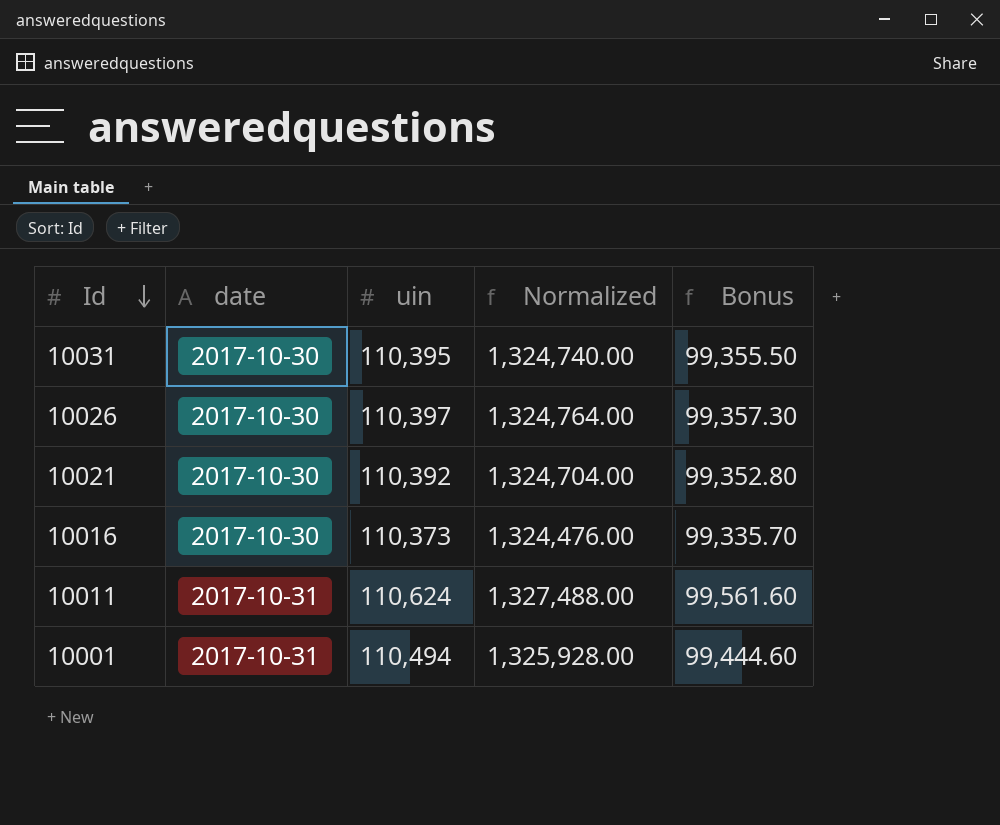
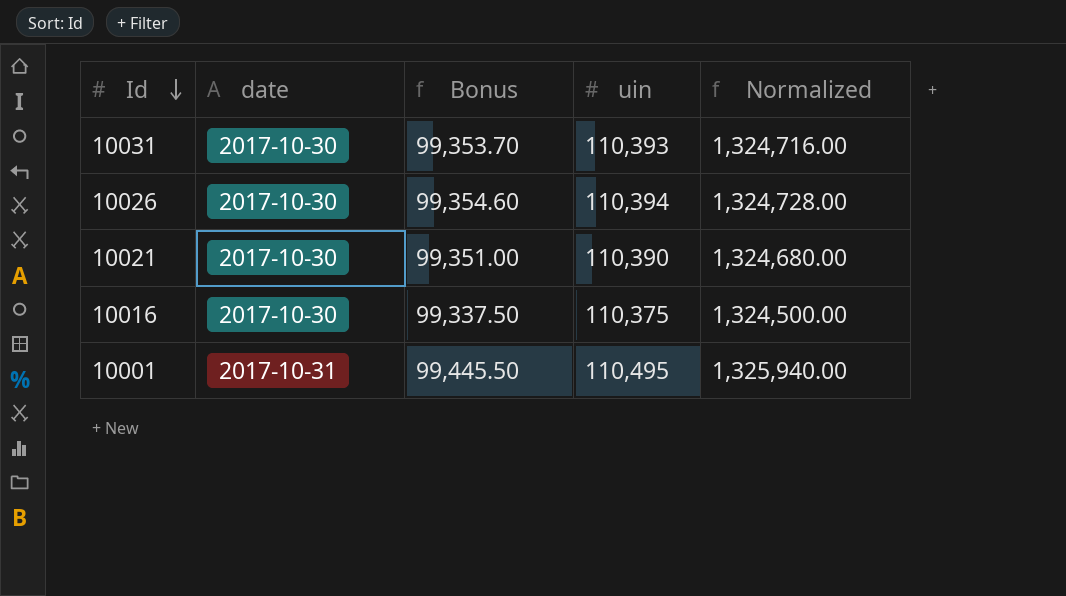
column Bonus | position: 5 -> 3
row 10011: 2017-10-31 | 110,624 | 1,327,488.00 | 99,561.60 -> none
10031 | Bonus: 99,355.50 -> 99,353.70
10031 | uin: 110,395 -> 110,393
10031 | Normalized: 1,324,740.00 -> 1,324,716.00
10026 | Bonus: 99,357.30 -> 99,354.60
10026 | uin: 110,397 -> 110,394
10026 | Normalized: 1,324,764.00 -> 1,324,728.00
10021 | Bonus: 99,352.80 -> 99,351.00
10021 | uin: 110,392 -> 110,390
10021 | Normalized: 1,324,704.00 -> 1,324,680.00
10016 | Bonus: 99,335.70 -> 99,337.50
10016 | uin: 110,373 -> 110,375
10016 | Normalized: 1,324,476.00 -> 1,324,500.00
10001 | Bonus: 99,444.60 -> 99,445.50
10001 | uin: 110,494 -> 110,495
10001 | Normalized: 1,325,928.00 -> 1,325,940.00

